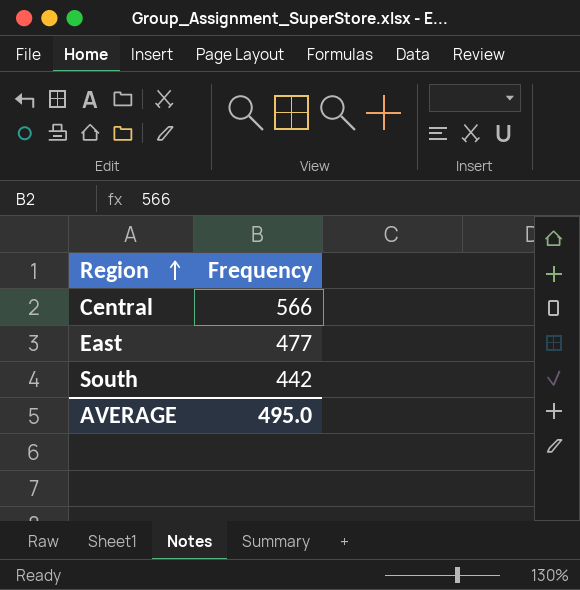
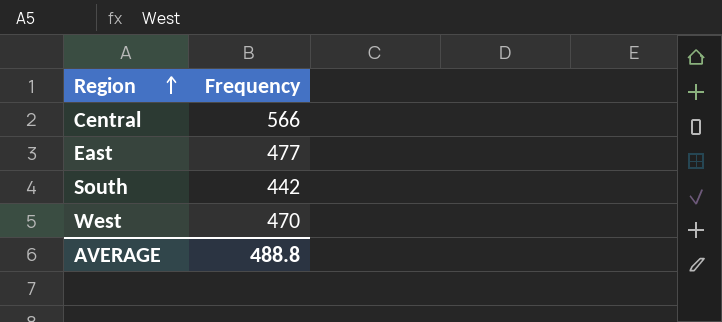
row West: none -> 470
AVERAGE | Frequency: 495.0 -> 488.8

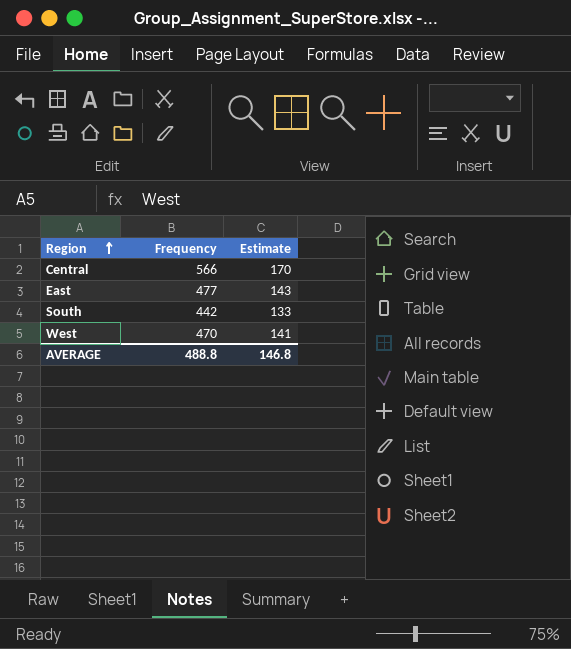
column Estimate | formula: none -> [Frequency] * 0.3

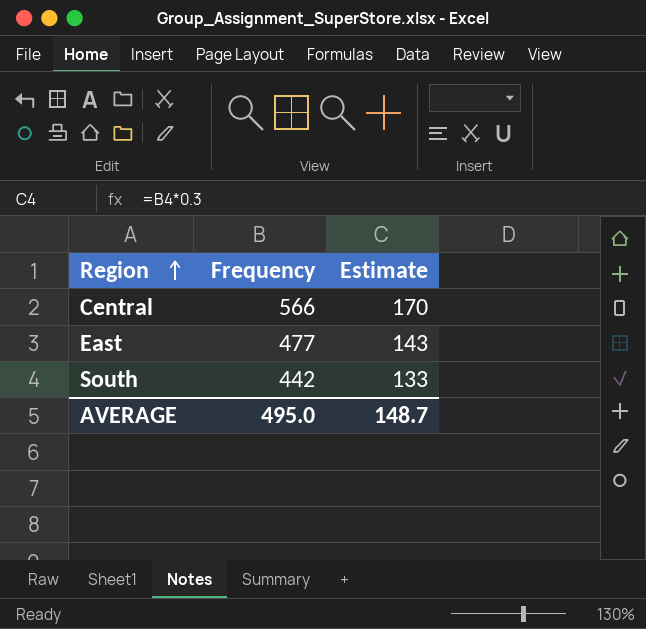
row West: 470 | 141 -> none
AVERAGE | Frequency: 488.8 -> 495.0
AVERAGE | Estimate: 146.8 -> 148.7

